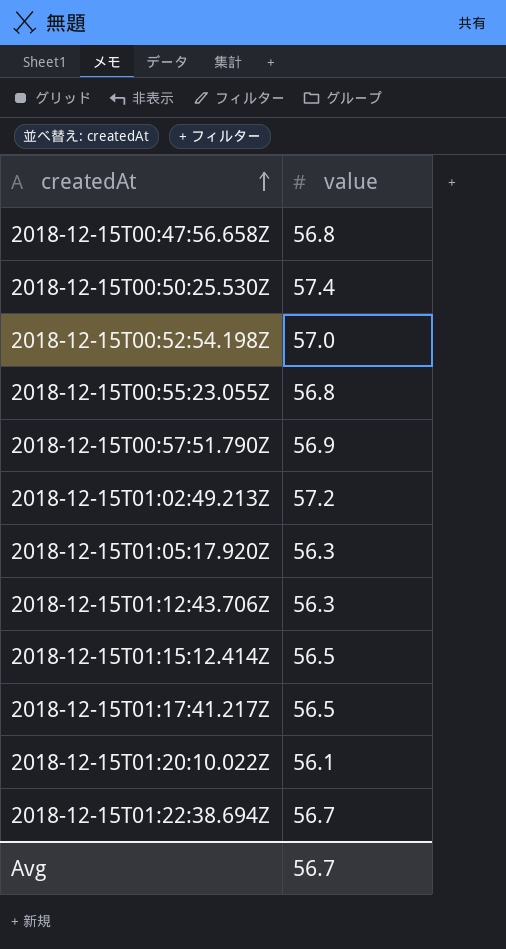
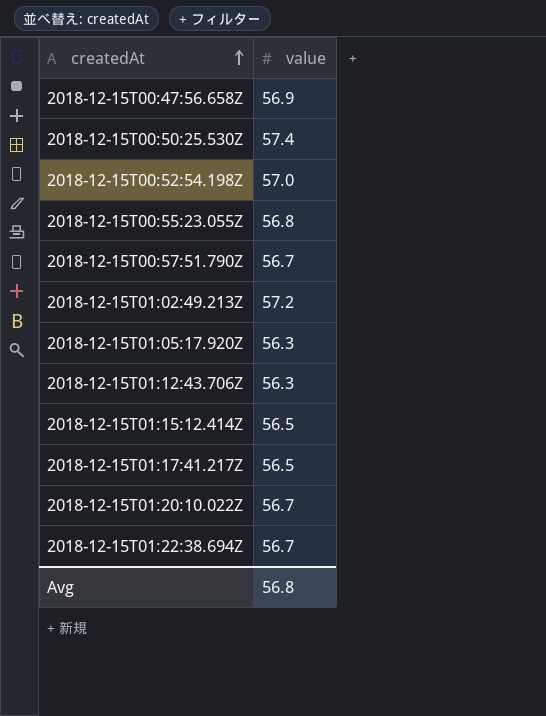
2018-12-15T00:47:56.658Z | value: 56.8 -> 56.9
2018-12-15T00:57:51.790Z | value: 56.9 -> 56.7
2018-12-15T01:20:10.022Z | value: 56.1 -> 56.7
Avg | value: 56.7 -> 56.8

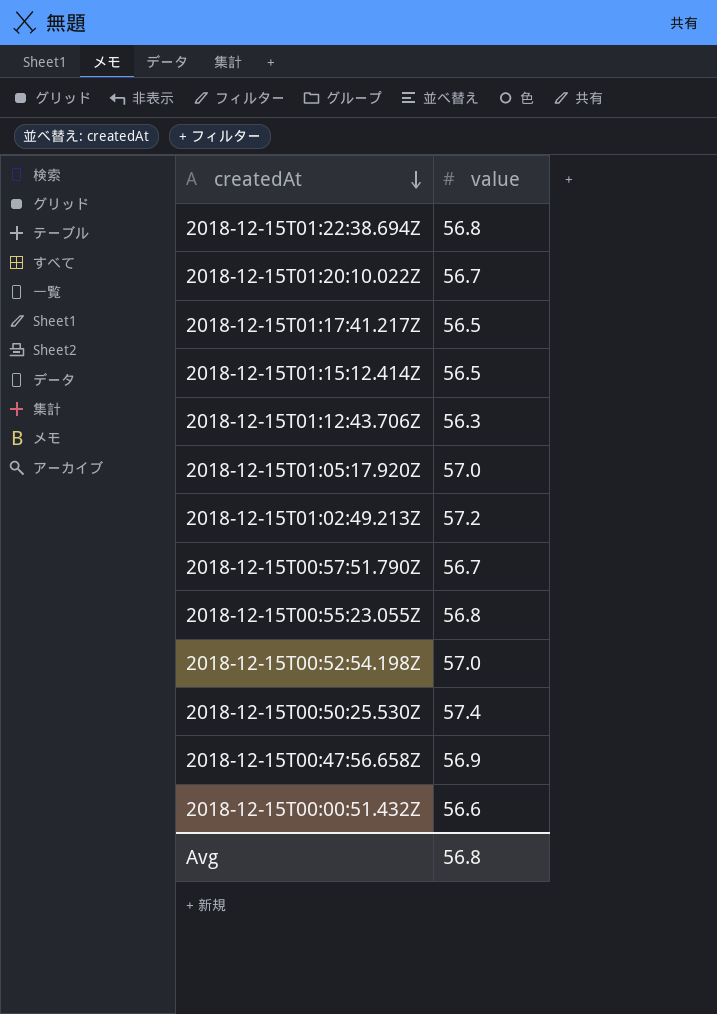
row order: createdAt ascending -> createdAt descending
2018-12-15T01:22:38.694Z | value: 56.7 -> 56.8
2018-12-15T01:05:17.920Z | value: 56.3 -> 57.0
row 2018-12-15T00:00:51.432Z: none -> 56.6

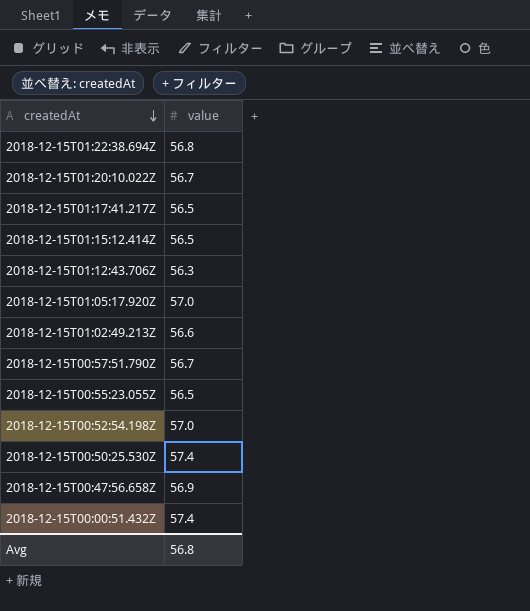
2018-12-15T01:02:49.213Z | value: 57.2 -> 56.6
2018-12-15T00:55:23.055Z | value: 56.8 -> 56.5
2018-12-15T00:00:51.432Z | value: 56.6 -> 57.4

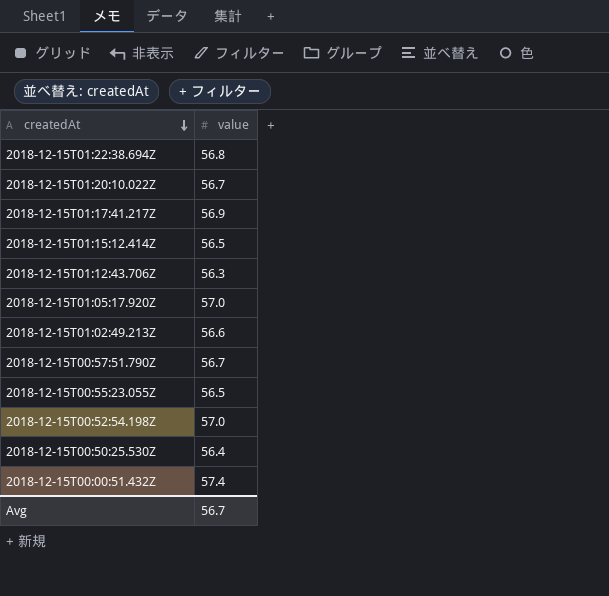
row 2018-12-15T00:47:56.658Z: 56.9 -> none
2018-12-15T01:17:41.217Z | value: 56.5 -> 56.9
2018-12-15T00:50:25.530Z | value: 57.4 -> 56.4
Avg | value: 56.8 -> 56.7

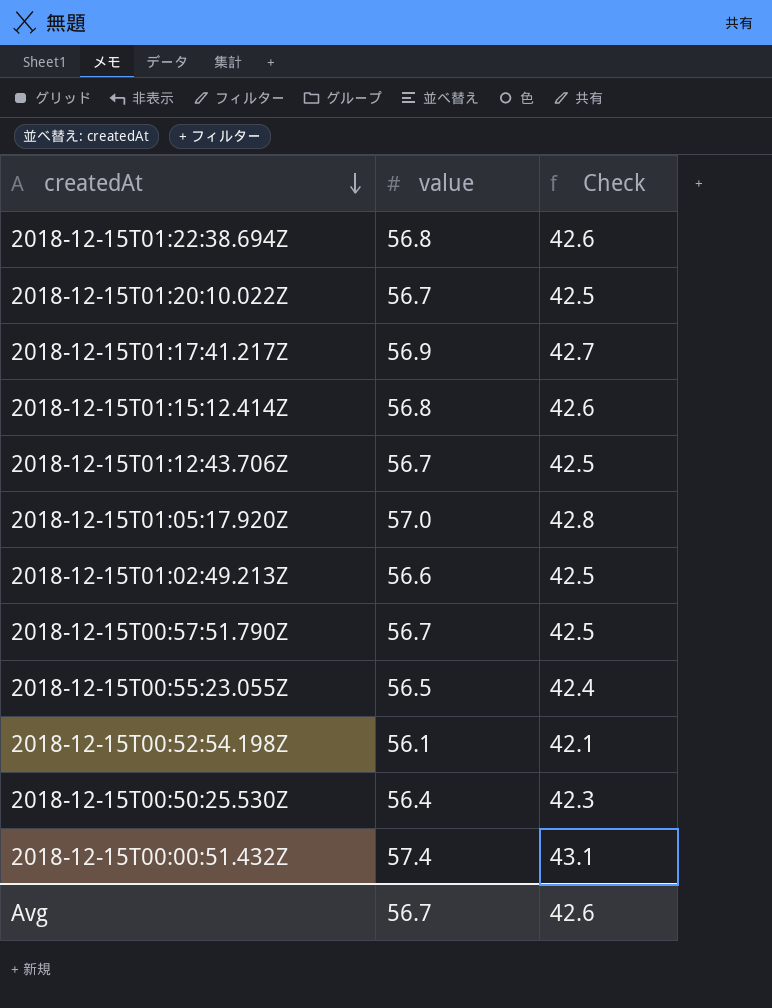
column Check | formula: none -> [value] * 0.75
2018-12-15T01:15:12.414Z | value: 56.5 -> 56.8
2018-12-15T01:12:43.706Z | value: 56.3 -> 56.7
2018-12-15T00:52:54.198Z | value: 57.0 -> 56.1

